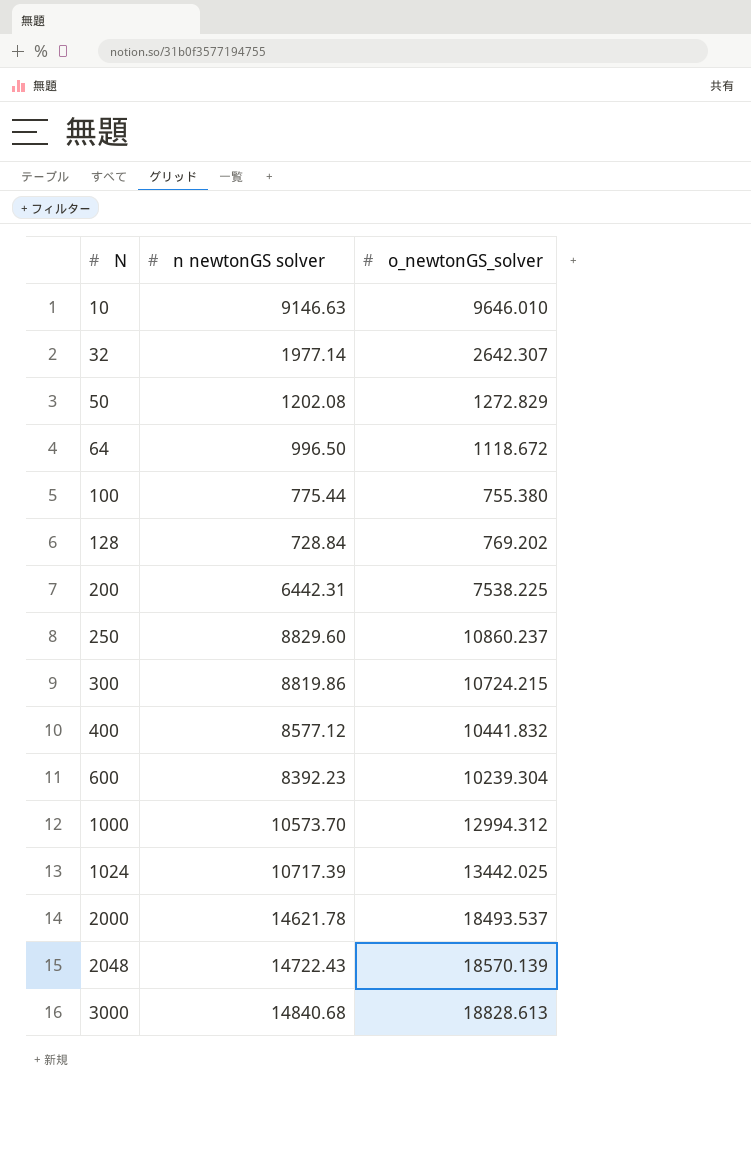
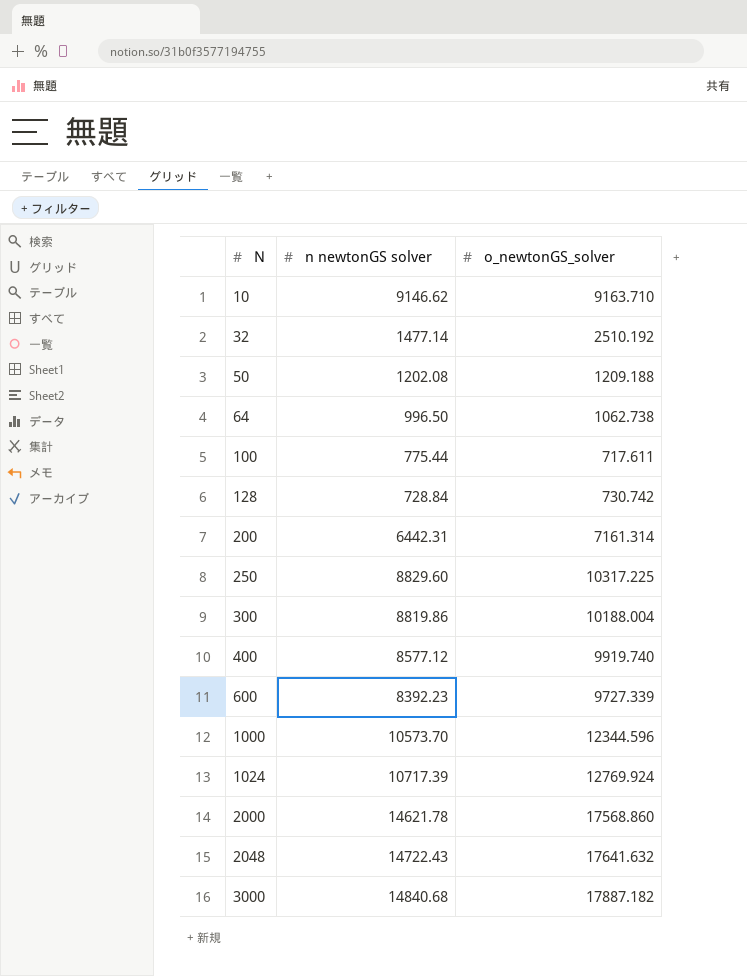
10 | n newtonGS solver: 9146.63 -> 9146.62
10 | o_newtonGS_solver: 9646.010 -> 9163.710
32 | n newtonGS solver: 1977.14 -> 1477.14
32 | o_newtonGS_solver: 2642.307 -> 2510.192
50 | o_newtonGS_solver: 1272.829 -> 1209.188
64 | o_newtonGS_solver: 1118.672 -> 1062.738
100 | o_newtonGS_solver: 755.380 -> 717.611
128 | o_newtonGS_solver: 769.202 -> 730.742
200 | o_newtonGS_solver: 7538.225 -> 7161.314
250 | o_newtonGS_solver: 10860.237 -> 10317.225
300 | o_newtonGS_solver: 10724.215 -> 10188.004
400 | o_newtonGS_solver: 10441.832 -> 9919.740
600 | o_newtonGS_solver: 10239.304 -> 9727.339
1000 | o_newtonGS_solver: 12994.312 -> 12344.596
1024 | o_newtonGS_solver: 13442.025 -> 12769.924
2000 | o_newtonGS_solver: 18493.537 -> 17568.860
2048 | o_newtonGS_solver: 18570.139 -> 17641.632
3000 | o_newtonGS_solver: 18828.613 -> 17887.182

